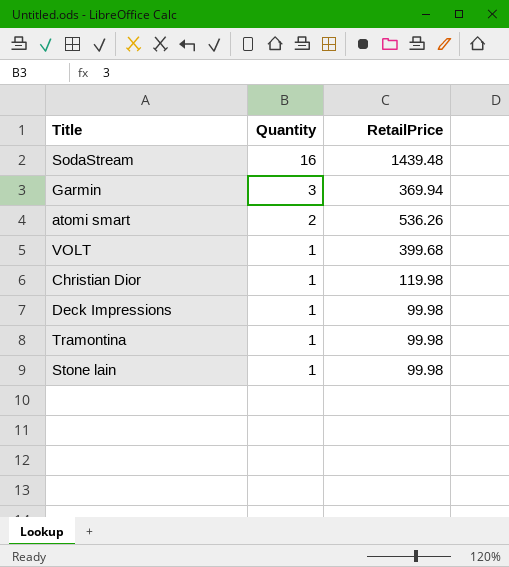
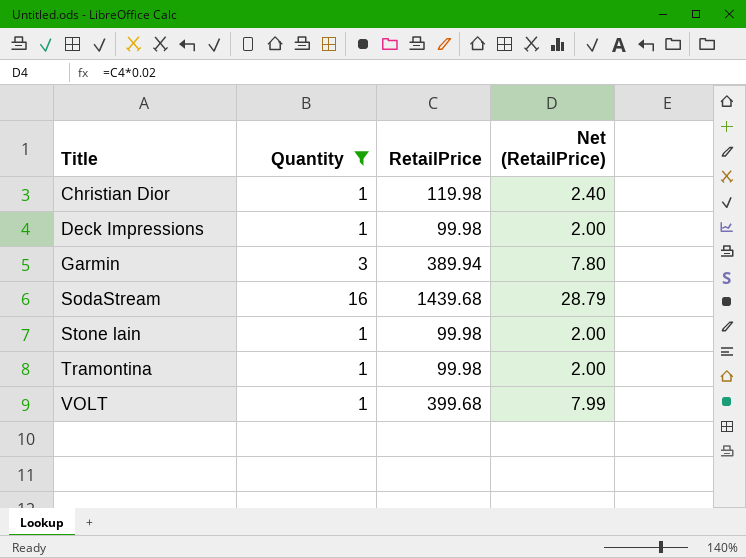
filter: none -> Quantity != 2
row order: Quantity descending -> Title ascending
column Net (RetailPrice) | formula: none -> [RetailPrice] * 0.02
Garmin | RetailPrice: 369.94 -> 389.94
SodaStream | RetailPrice: 1439.48 -> 1439.68

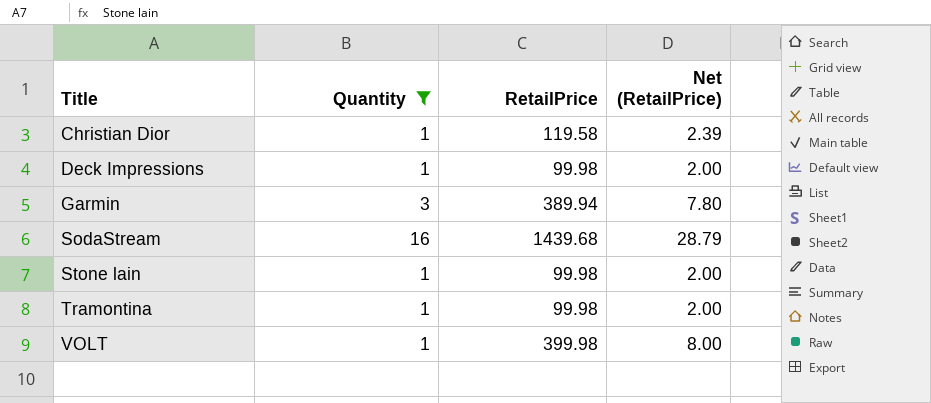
Christian Dior | RetailPrice: 119.98 -> 119.58
Christian Dior | Net (RetailPrice): 2.40 -> 2.39
VOLT | RetailPrice: 399.68 -> 399.98
VOLT | Net (RetailPrice): 7.99 -> 8.00

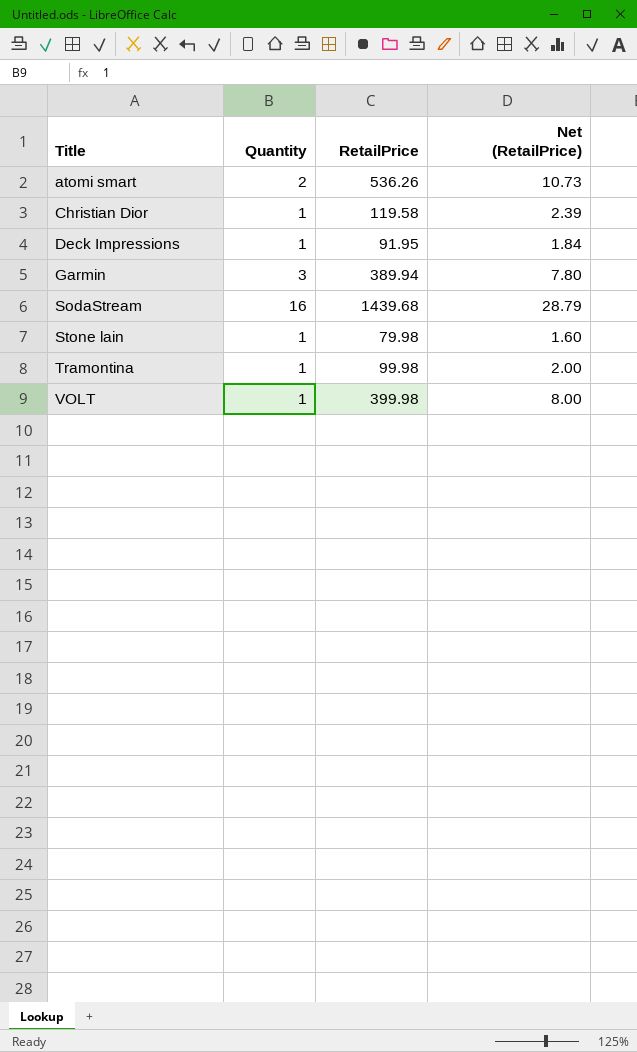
filter: Quantity != 2 -> none
Deck Impressions | RetailPrice: 99.98 -> 91.95
Deck Impressions | Net (RetailPrice): 2.00 -> 1.84
Stone lain | RetailPrice: 99.98 -> 79.98
Stone lain | Net (RetailPrice): 2.00 -> 1.60

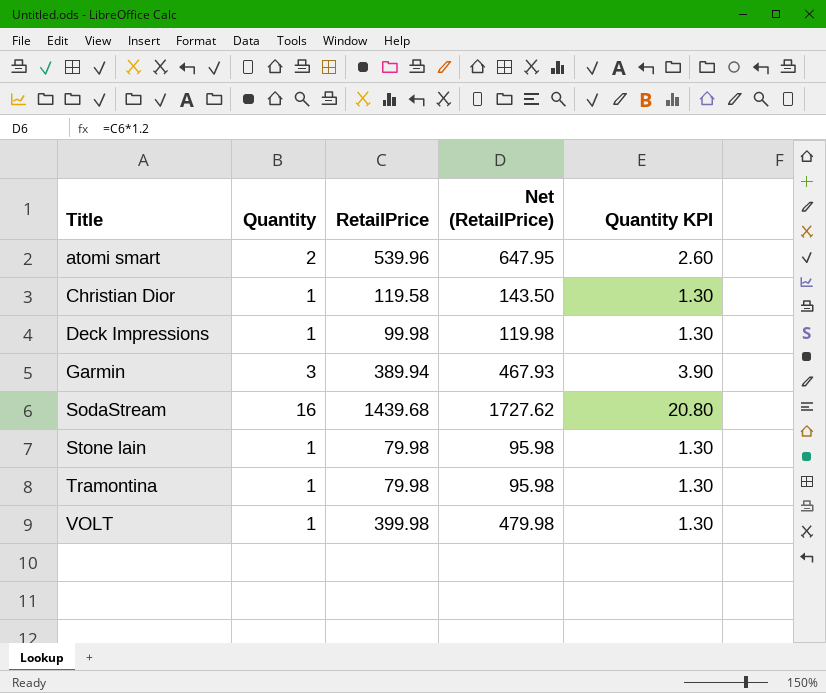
column Net (RetailPrice) | formula: [RetailPrice] * 0.02 -> [RetailPrice] * 1.2
column Quantity KPI | formula: none -> [Quantity] * 1.3
atomi smart | RetailPrice: 536.26 -> 539.96
Deck Impressions | RetailPrice: 91.95 -> 99.98
Tramontina | RetailPrice: 99.98 -> 79.98

